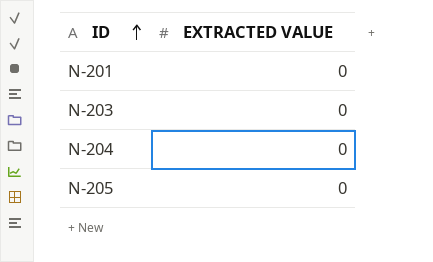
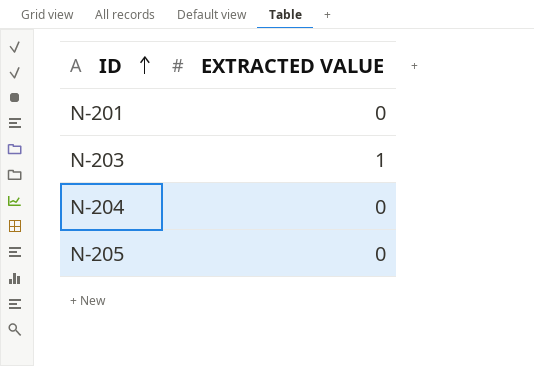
N-203 | EXTRACTED VALUE: 0 -> 1

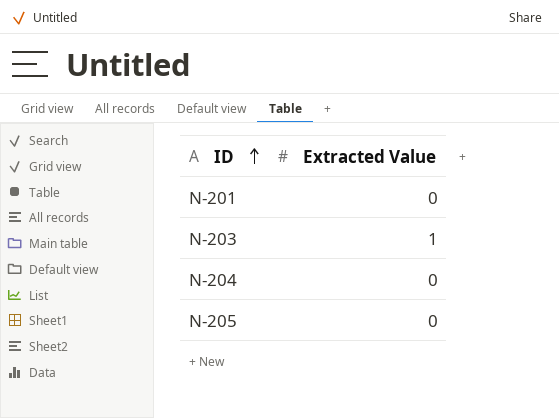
column name: EXTRACTED VALUE -> Extracted Value

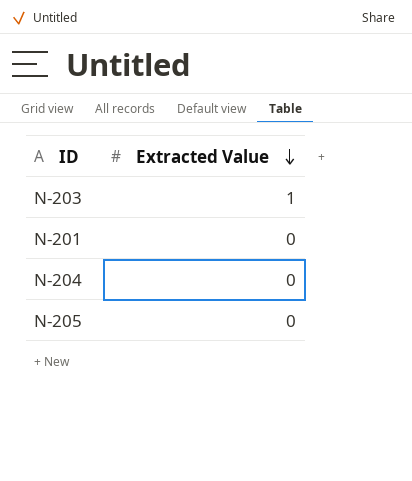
row order: ID ascending -> Extracted Value descending

